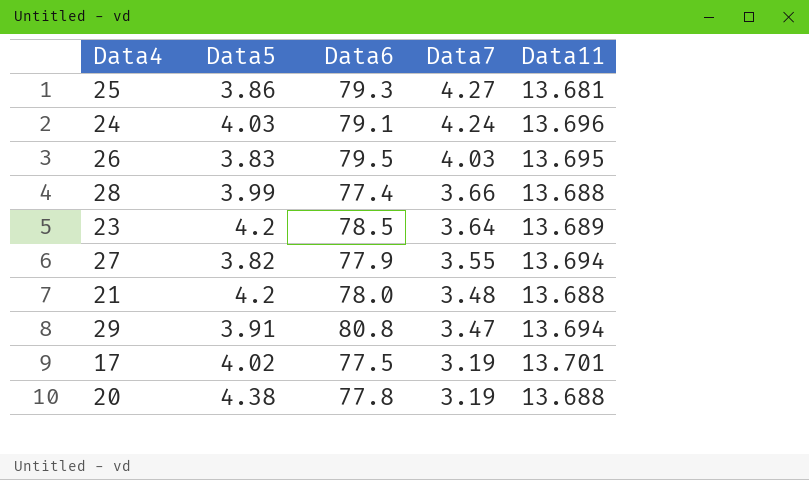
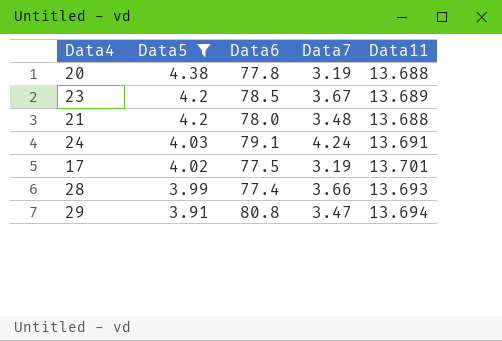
filter: none -> Data5 >= 3.91
row order: Data7 descending -> Data5 descending
23 | Data7: 3.64 -> 3.67
24 | Data11: 13.696 -> 13.691
28 | Data11: 13.688 -> 13.693

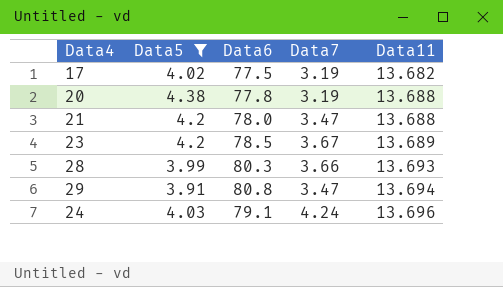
row order: Data5 descending -> Data11 ascending
17 | Data11: 13.701 -> 13.682
21 | Data7: 3.48 -> 3.47
28 | Data6: 77.4 -> 80.3
24 | Data11: 13.691 -> 13.696

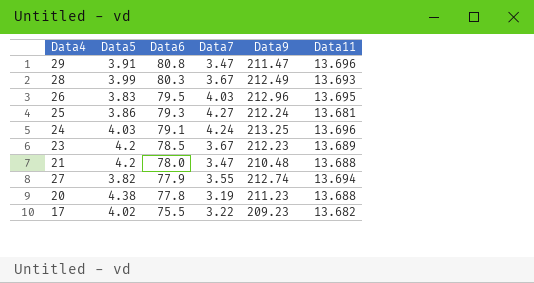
filter: Data5 >= 3.91 -> none
row order: Data11 ascending -> Data6 descending
column Data9 | position: none -> 5
29 | Data11: 13.694 -> 13.696
28 | Data7: 3.66 -> 3.67
17 | Data6: 77.5 -> 75.5
17 | Data7: 3.19 -> 3.22

